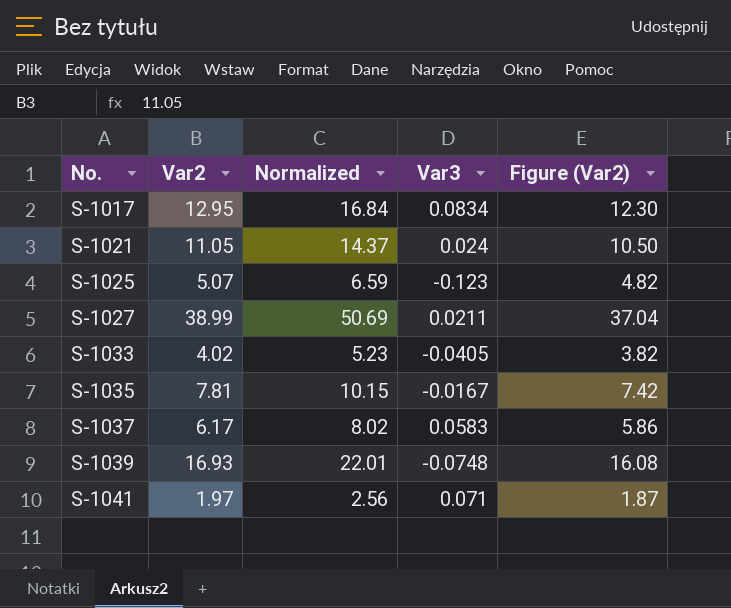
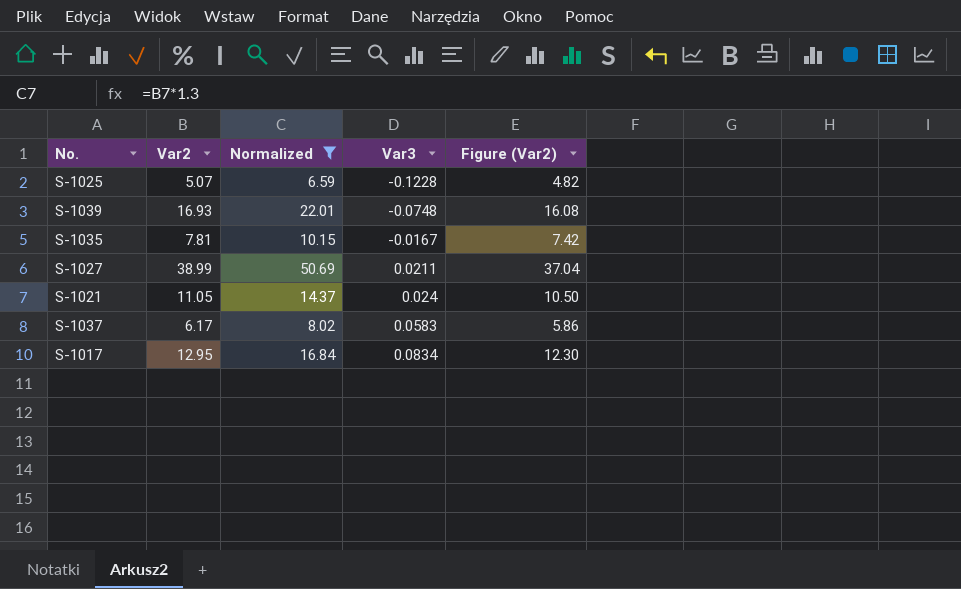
filter: none -> Normalized >= 6.59
row order: No. ascending -> Var3 ascending
S-1025 | Var3: -0.123 -> -0.1228

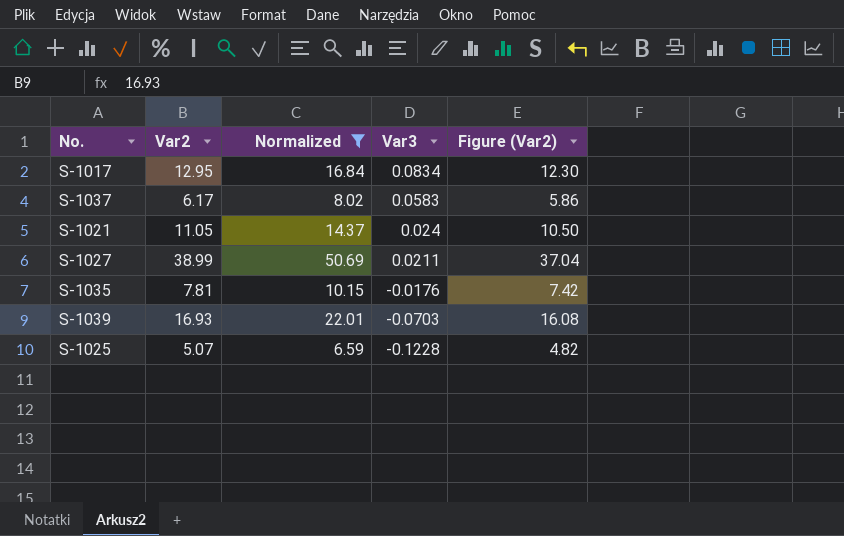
row order: Var3 ascending -> Var3 descending
S-1035 | Var3: -0.0167 -> -0.0176
S-1039 | Var3: -0.0748 -> -0.0703

